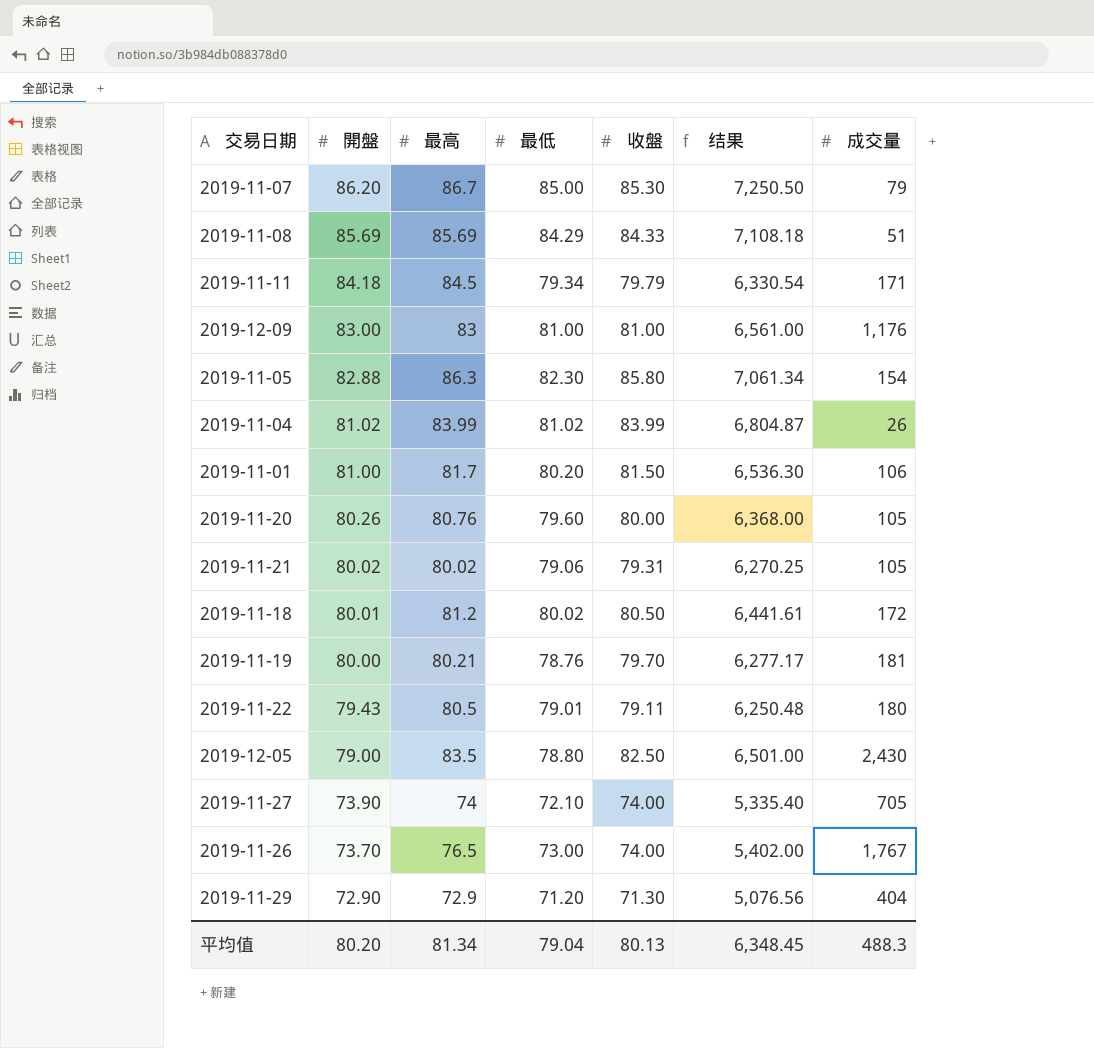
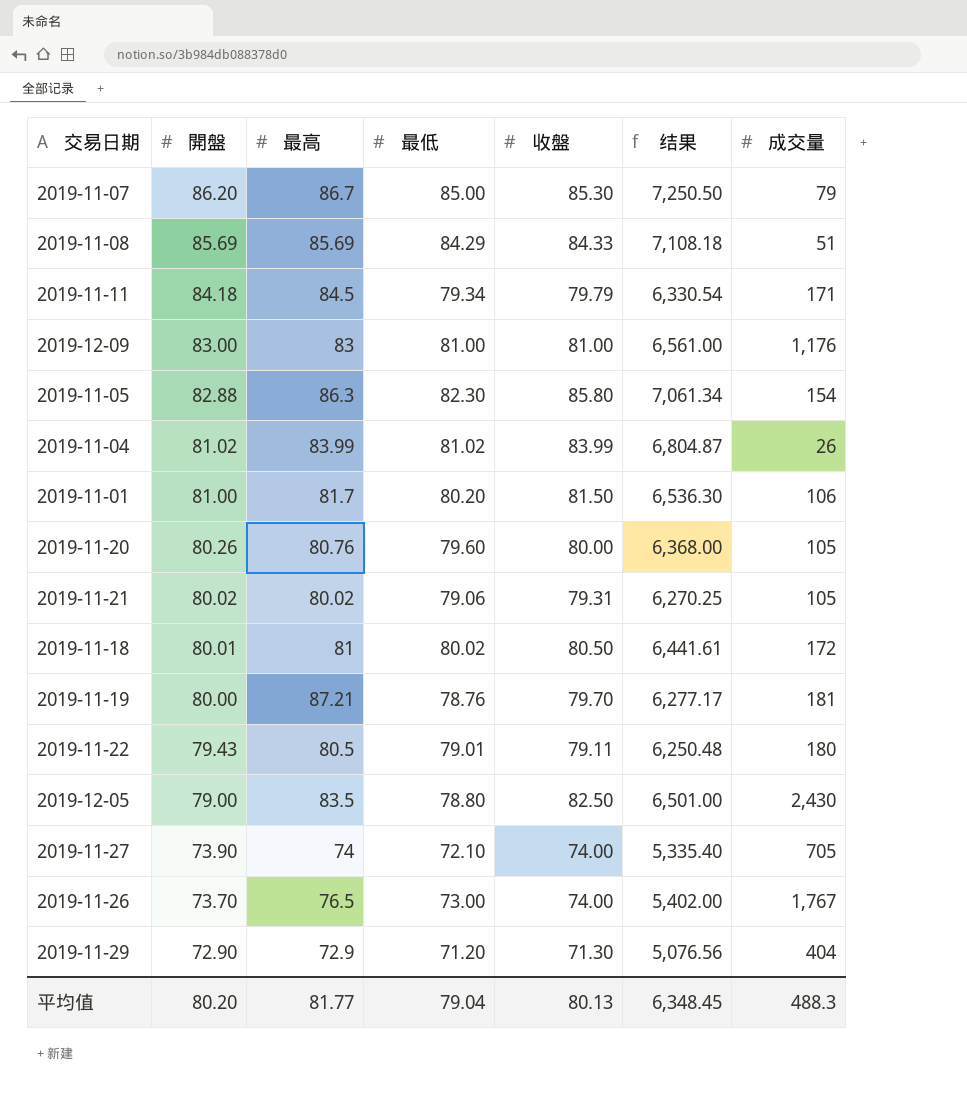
2019-11-18 | 最高: 81.2 -> 81
2019-11-19 | 最高: 80.21 -> 87.21
平均值 | 最高: 81.34 -> 81.77

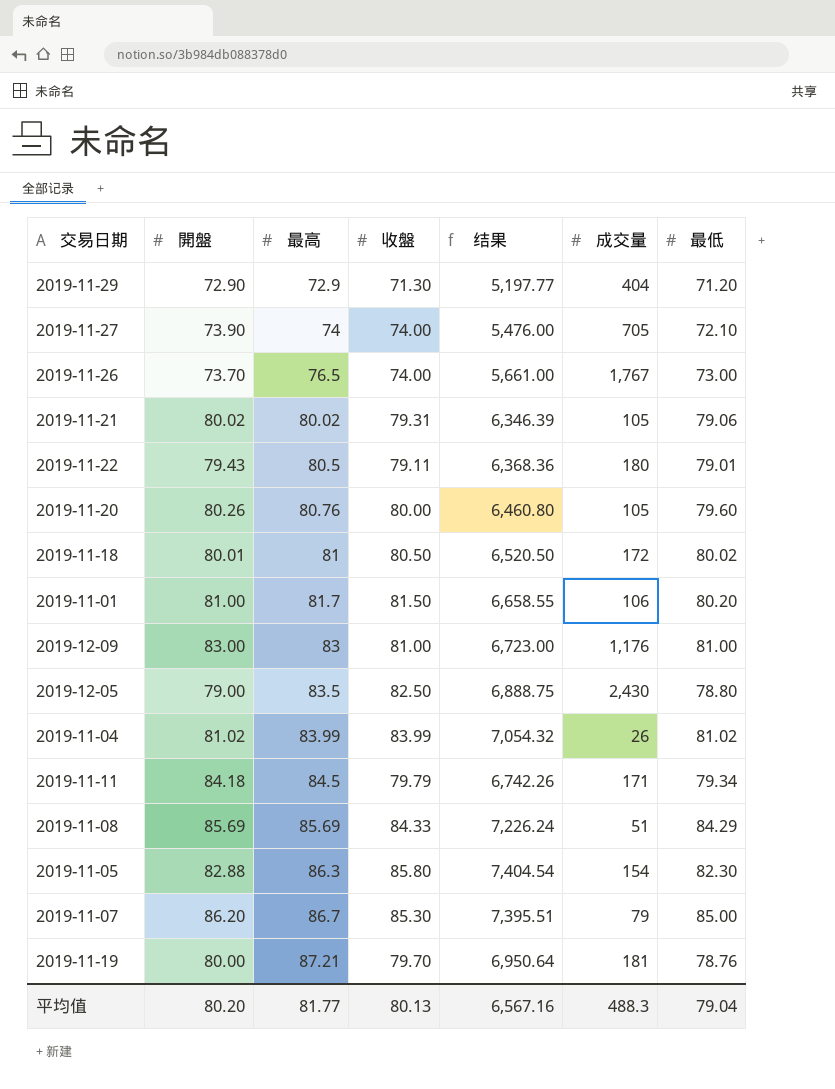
row order: 開盤 descending -> 最高 ascending
column 结果 | formula: [最低] * [收盤] -> [最高] * [收盤]
column 最低 | position: 4 -> 7
平均值 | 结果: 6,348.45 -> 6,567.16

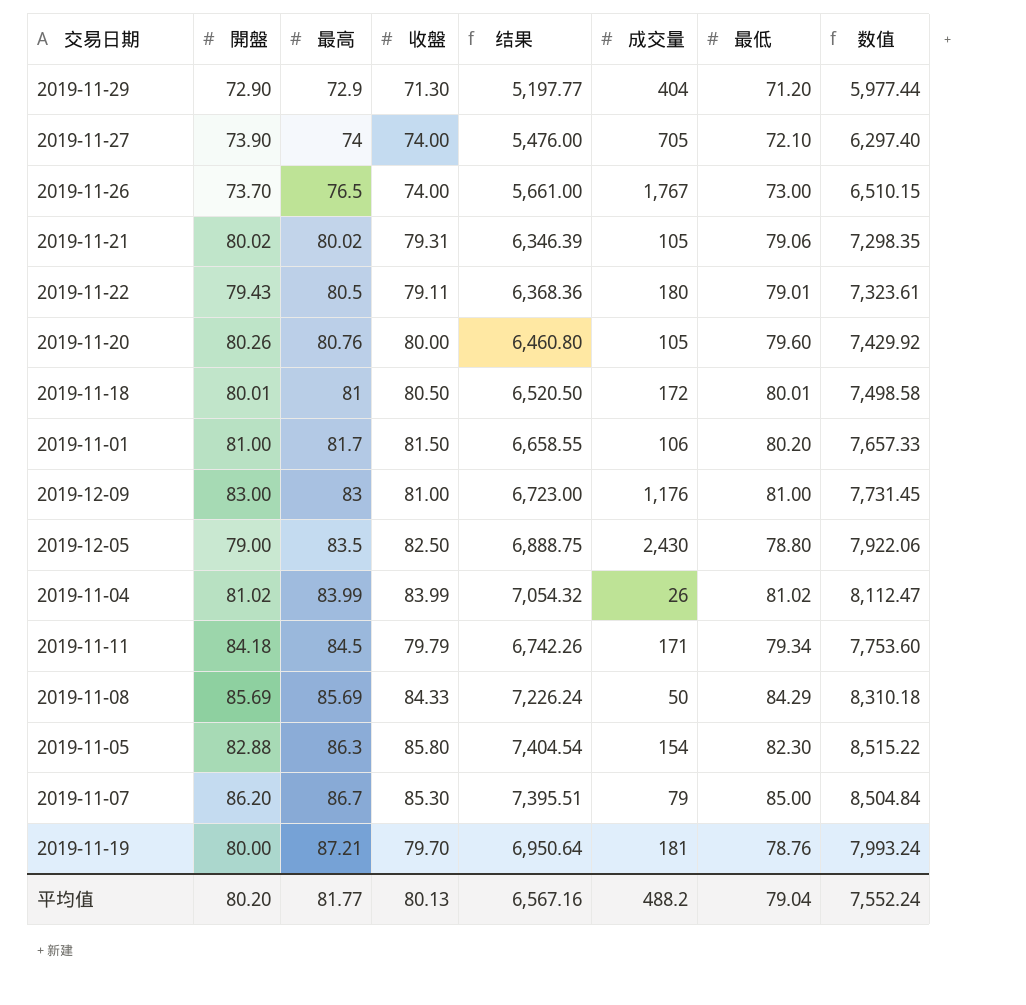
column 数值 | formula: none -> [结果] * 1.15
2019-11-18 | 最低: 80.02 -> 80.01
2019-11-08 | 成交量: 51 -> 50
平均值 | 成交量: 488.3 -> 488.2

